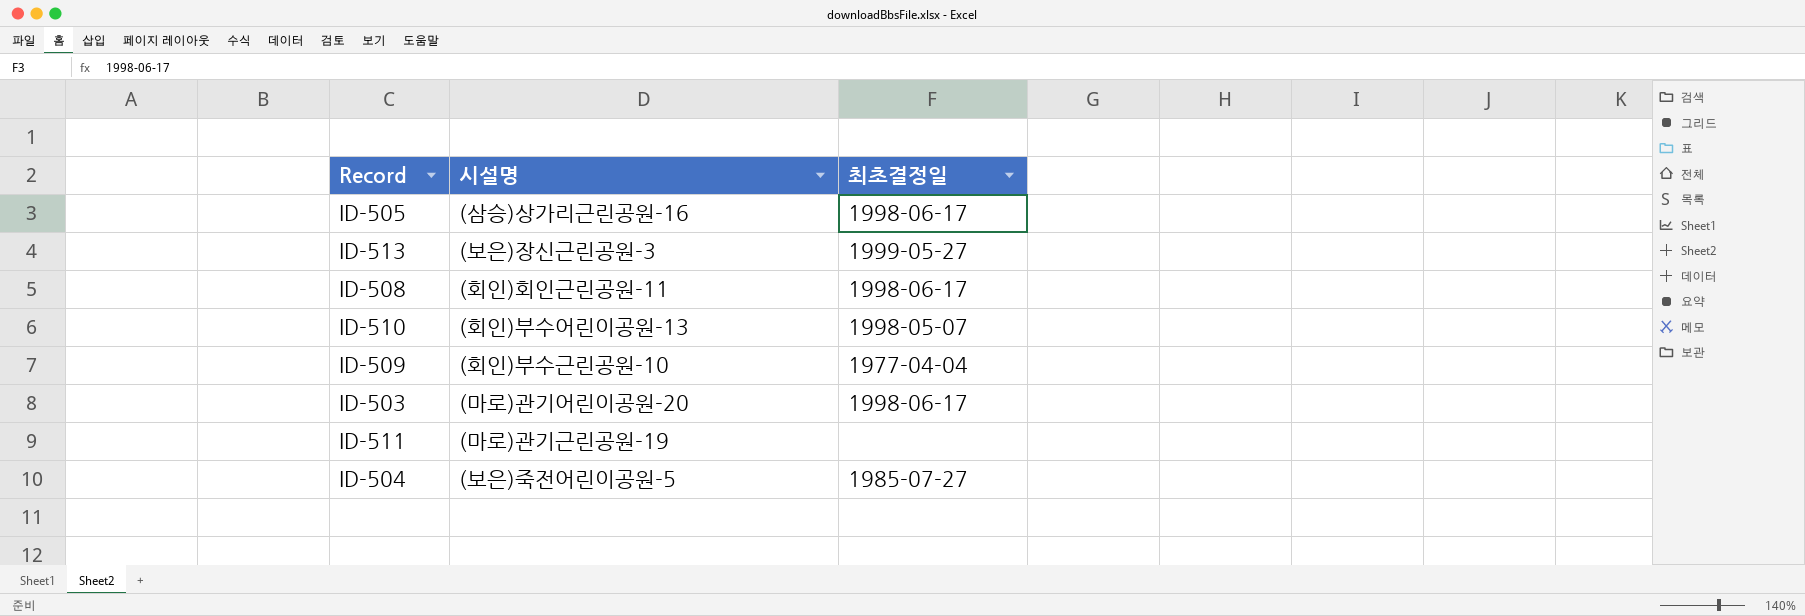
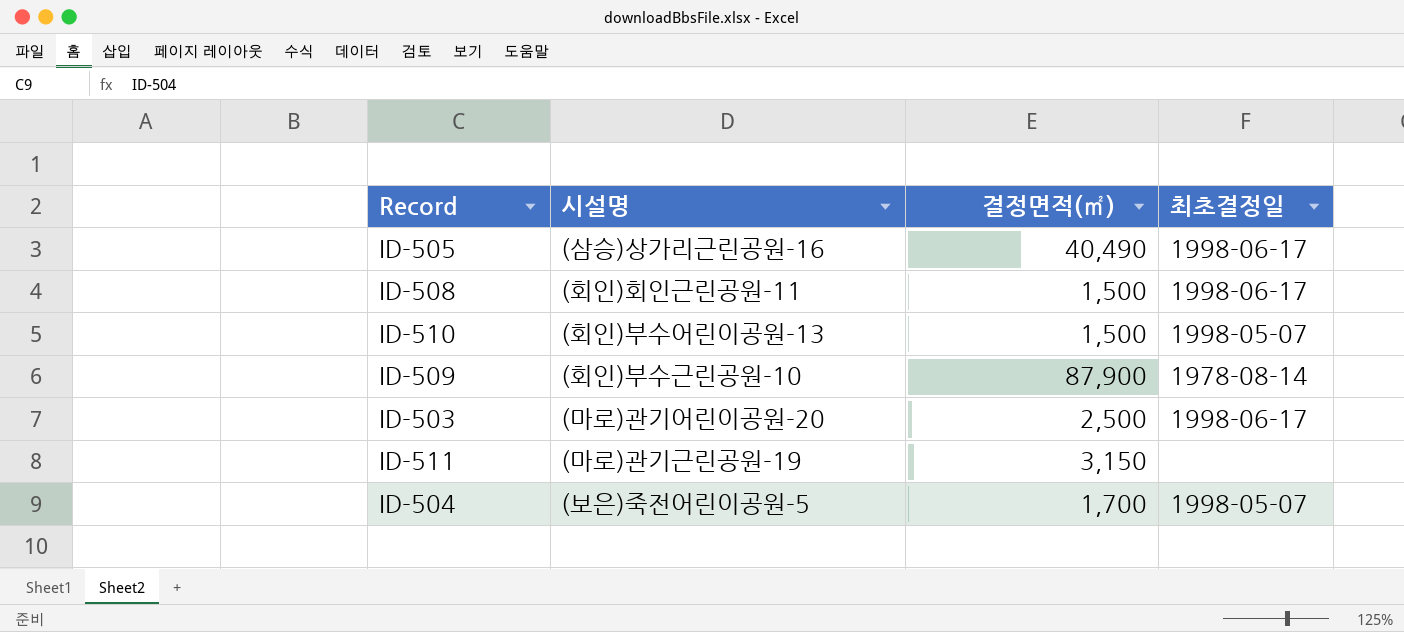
column 결정면적(㎡) | position: none -> 3
row ID-513: (보은)장신근린공원-3 | 1999-05-27 -> none
ID-509 | 최초결정일: 1977-04-04 -> 1978-08-14
ID-504 | 최초결정일: 1985-07-27 -> 1998-05-07

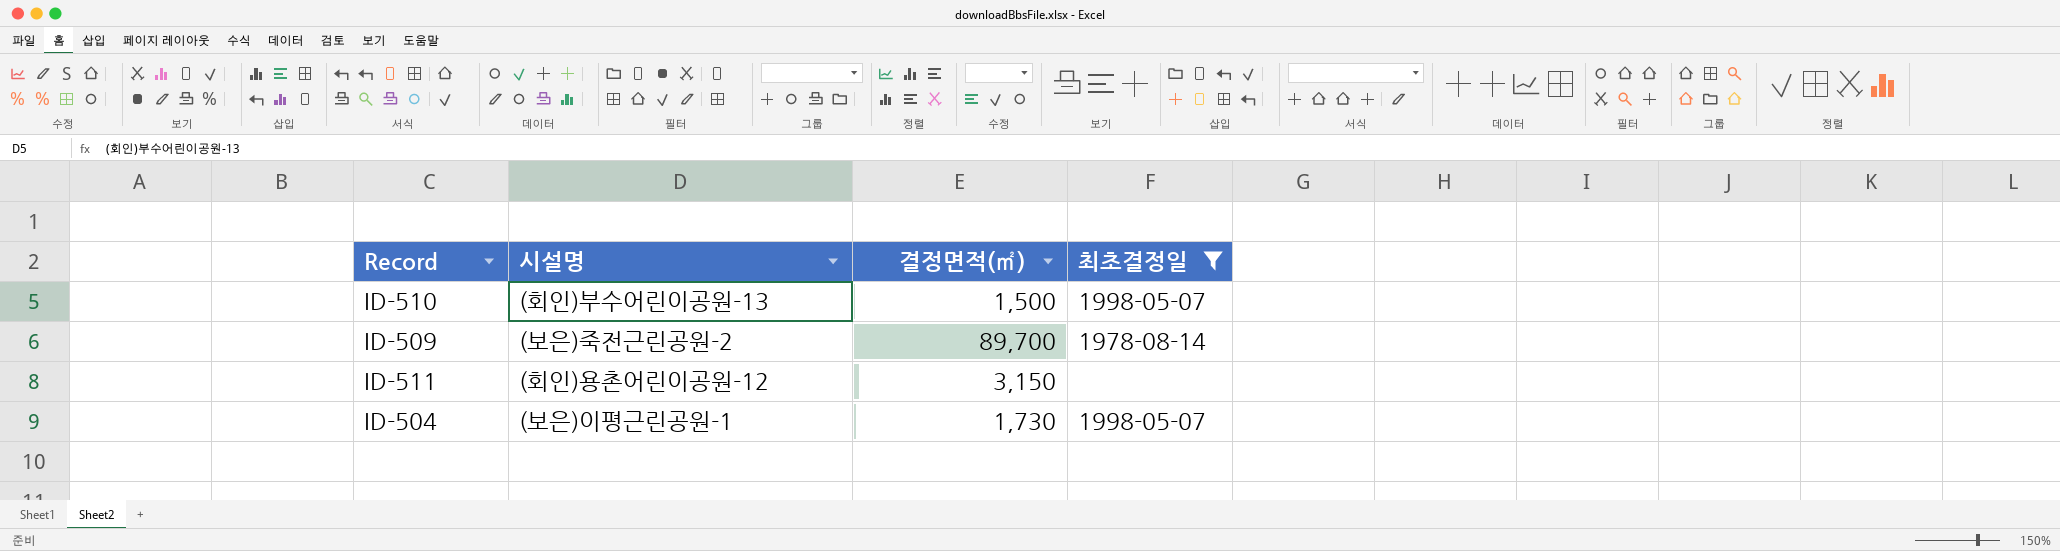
filter: none -> 최초결정일 != 1998-06-17
ID-509 | 시설명: (회인)부수근린공원-10 -> (보은)죽전근린공원-2
ID-509 | 결정면적(㎡): 87,900 -> 89,700
ID-511 | 시설명: (마로)관기근린공원-19 -> (회인)용촌어린이공원-12
ID-504 | 시설명: (보은)죽전어린이공원-5 -> (보은)이평근린공원-1
ID-504 | 결정면적(㎡): 1,700 -> 1,730

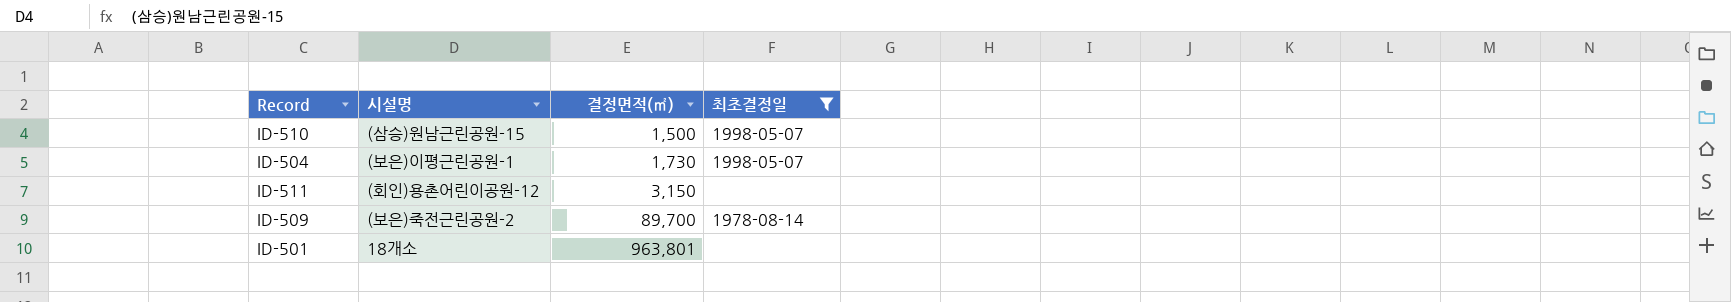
row order: none -> 결정면적(㎡) ascending
ID-510 | 시설명: (회인)부수어린이공원-13 -> (삼승)원남근린공원-15
row ID-501: none -> 18개소 | 963,801 | none

